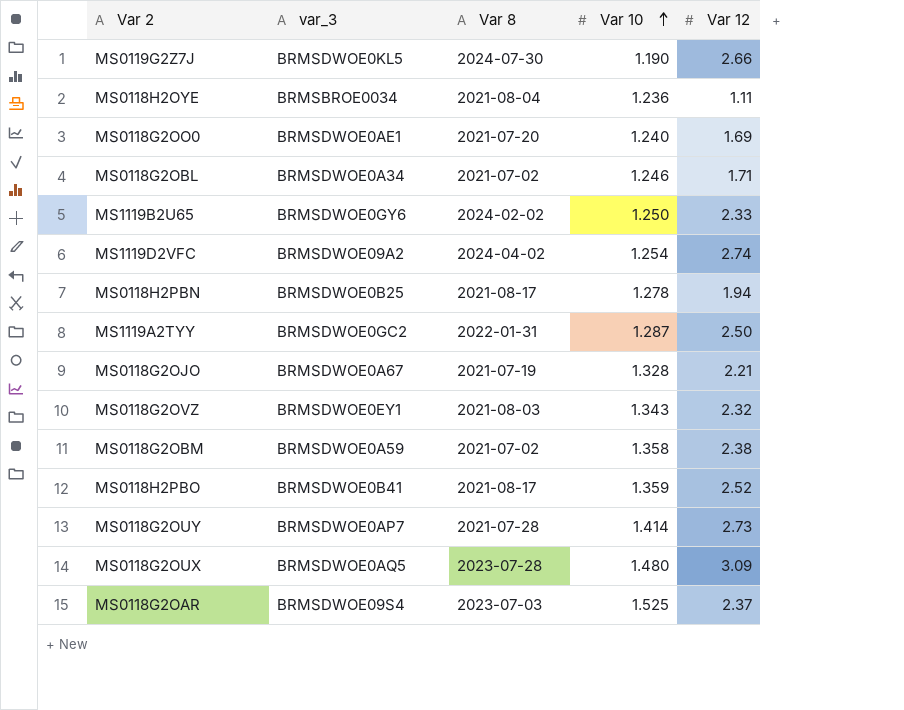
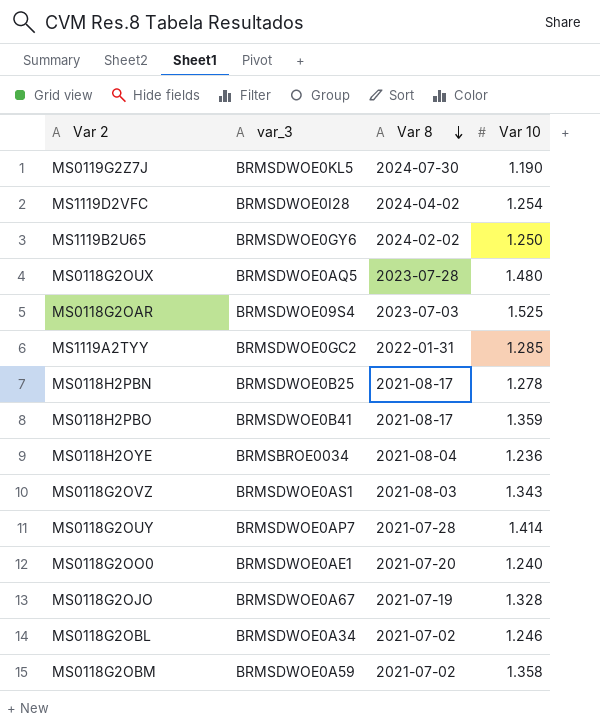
row order: Var 10 ascending -> Var 8 descending
column Var 12 | position: 5 -> none
MS1119D2VFC | var_3: BRMSDWOE09A2 -> BRMSDWOE0I28
MS1119A2TYY | Var 10: 1.287 -> 1.285
MS0118G2OVZ | var_3: BRMSDWOE0EY1 -> BRMSDWOE0AS1

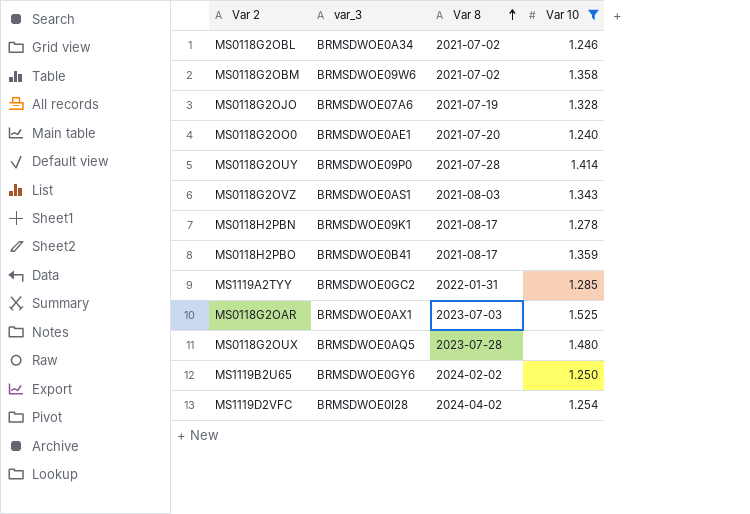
filter: none -> Var 10 >= 1.240
row order: Var 8 descending -> Var 8 ascending
MS0118G2OBM | var_3: BRMSDWOE0A59 -> BRMSDWOE09W6
MS0118G2OJO | var_3: BRMSDWOE0A67 -> BRMSDWOE07A6
MS0118G2OUY | var_3: BRMSDWOE0AP7 -> BRMSDWOE09P0
MS0118H2PBN | var_3: BRMSDWOE0B25 -> BRMSDWOE09K1
MS0118G2OAR | var_3: BRMSDWOE09S4 -> BRMSDWOE0AX1

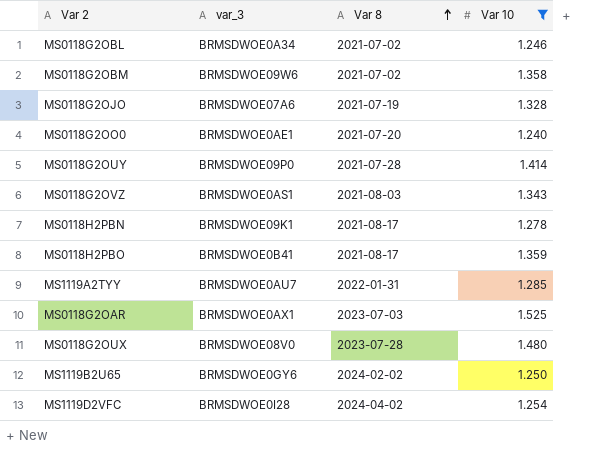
MS1119A2TYY | var_3: BRMSDWOE0GC2 -> BRMSDWOE0AU7
MS0118G2OUX | var_3: BRMSDWOE0AQ5 -> BRMSDWOE08V0

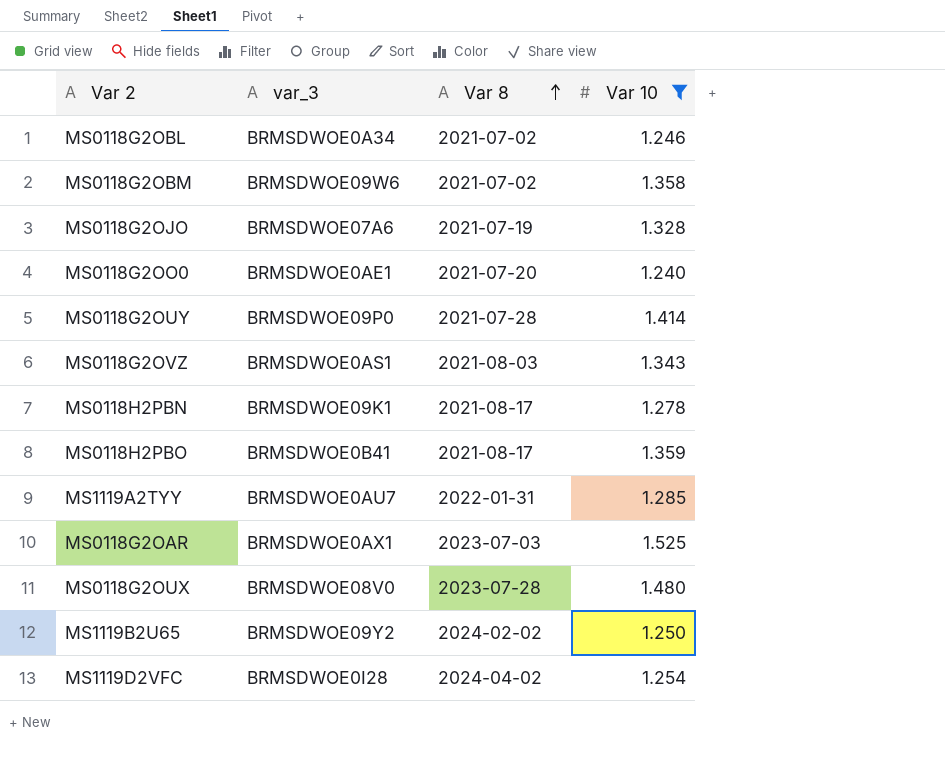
MS1119B2U65 | var_3: BRMSDWOE0GY6 -> BRMSDWOE09Y2

